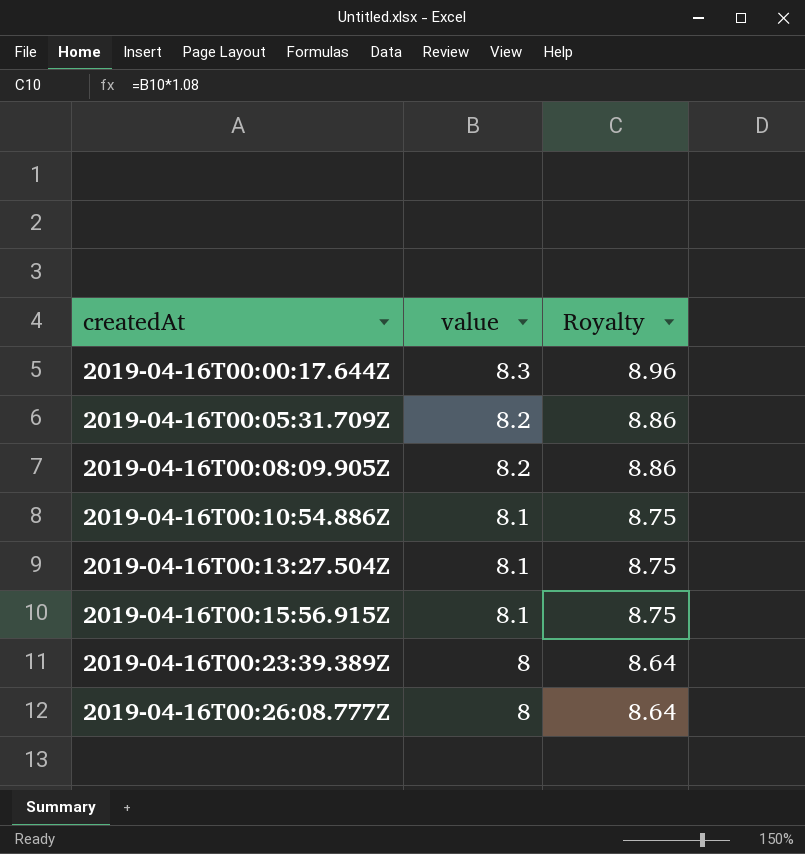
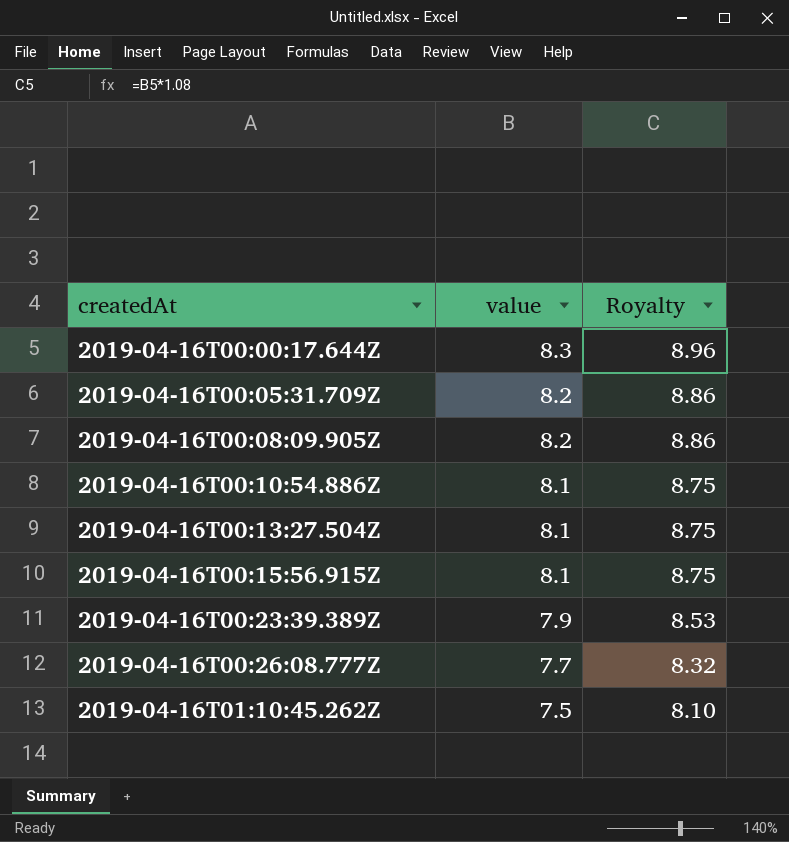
2019-04-16T00:23:39.389Z | value: 8 -> 7.9
2019-04-16T00:23:39.389Z | Royalty: 8.64 -> 8.53
2019-04-16T00:26:08.777Z | value: 8 -> 7.7
2019-04-16T00:26:08.777Z | Royalty: 8.64 -> 8.32
row 2019-04-16T01:10:45.262Z: none -> 7.5 | 8.10

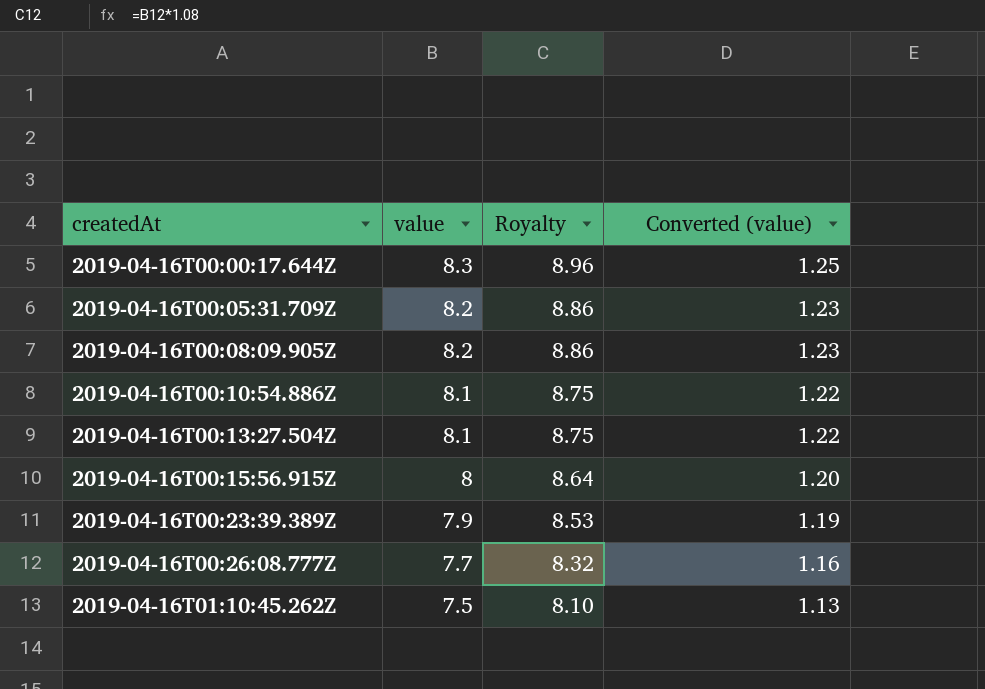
column Converted (value) | formula: none -> [value] * 0.15
2019-04-16T00:15:56.915Z | value: 8.1 -> 8
2019-04-16T00:15:56.915Z | Royalty: 8.75 -> 8.64

